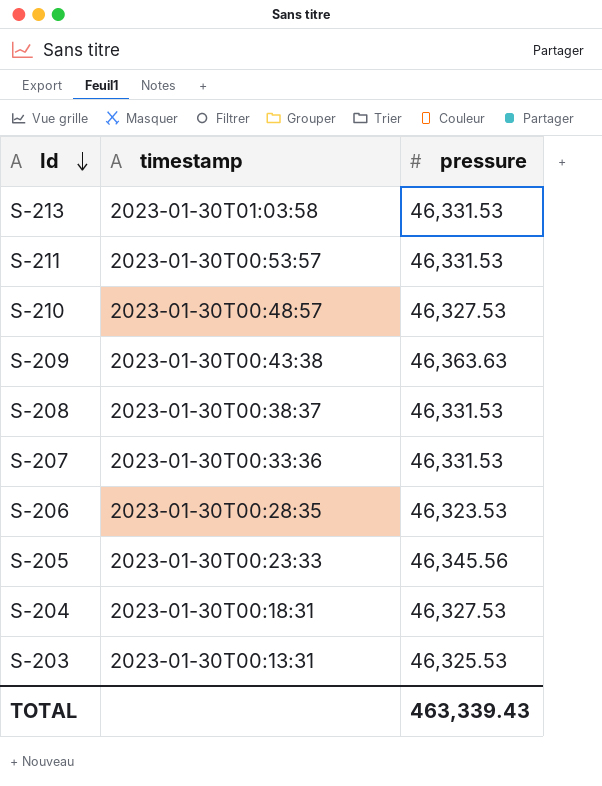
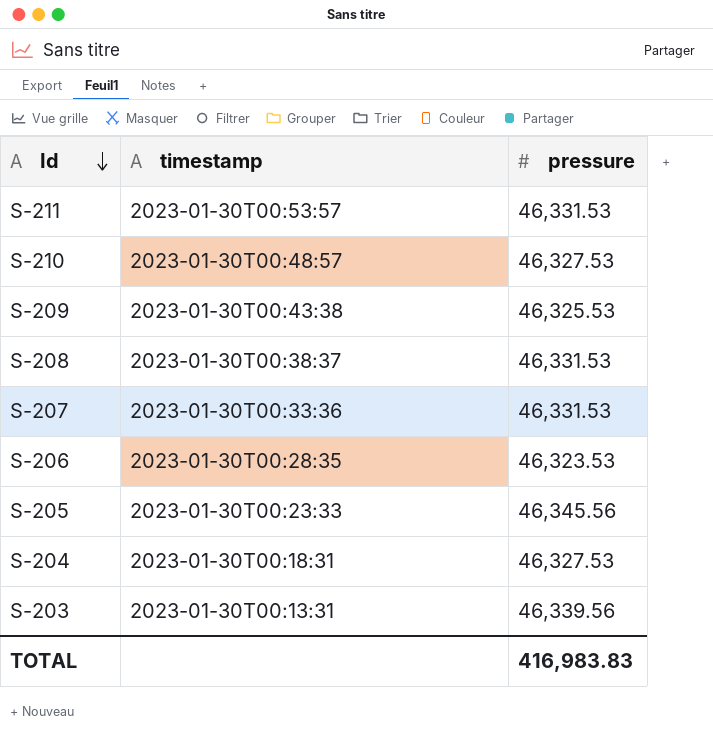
row S-213: 2023-01-30T01:03:58 | 46,331.53 -> none
S-209 | pressure: 46,363.63 -> 46,325.53
S-203 | pressure: 46,325.53 -> 46,339.56
TOTAL | pressure: 463,339.43 -> 416,983.83

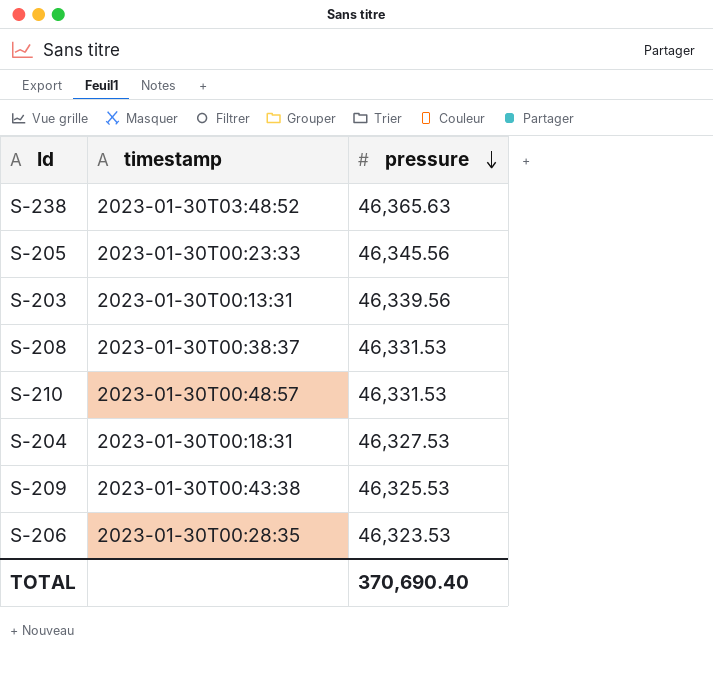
row order: Id descending -> pressure descending
row S-211: 2023-01-30T00:53:57 | 46,331.53 -> none
row S-207: 2023-01-30T00:33:36 | 46,331.53 -> none
row S-238: none -> 2023-01-30T03:48:52 | 46,365.63
S-210 | pressure: 46,327.53 -> 46,331.53
TOTAL | pressure: 416,983.83 -> 370,690.40

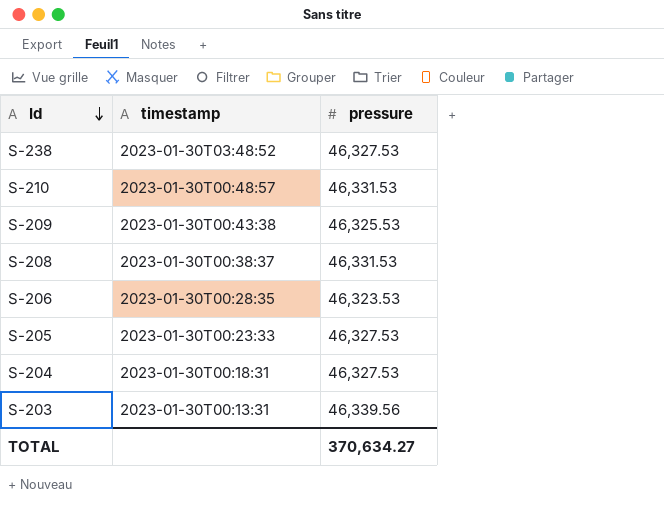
row order: pressure descending -> Id descending
S-238 | pressure: 46,365.63 -> 46,327.53
S-205 | pressure: 46,345.56 -> 46,327.53
TOTAL | pressure: 370,690.40 -> 370,634.27

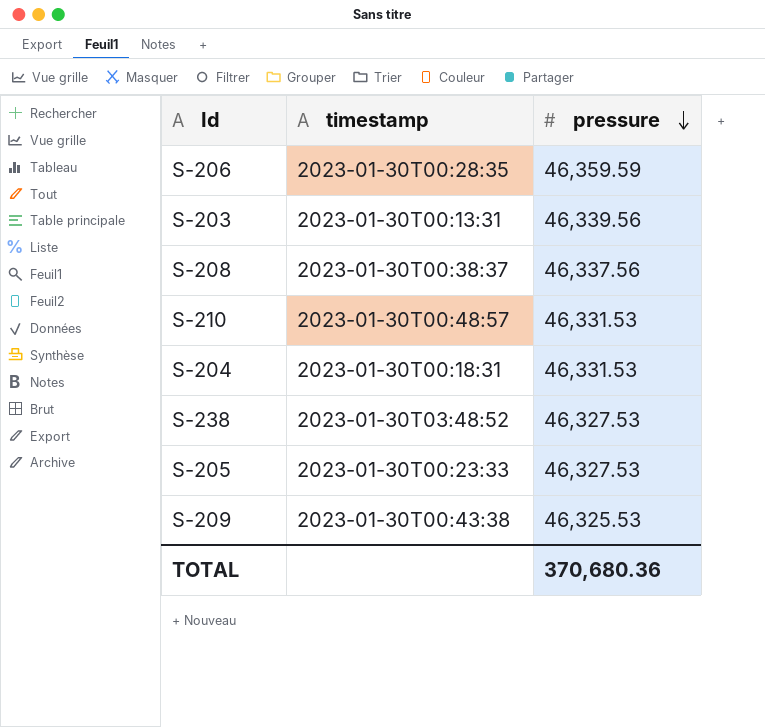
row order: Id descending -> pressure descending
S-206 | pressure: 46,323.53 -> 46,359.59
S-208 | pressure: 46,331.53 -> 46,337.56
S-204 | pressure: 46,327.53 -> 46,331.53
TOTAL | pressure: 370,634.27 -> 370,680.36

